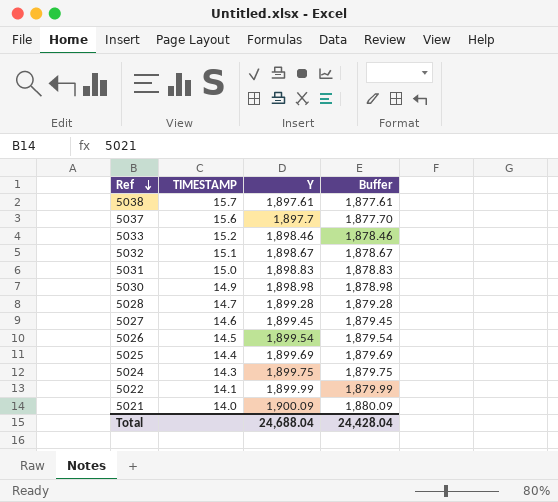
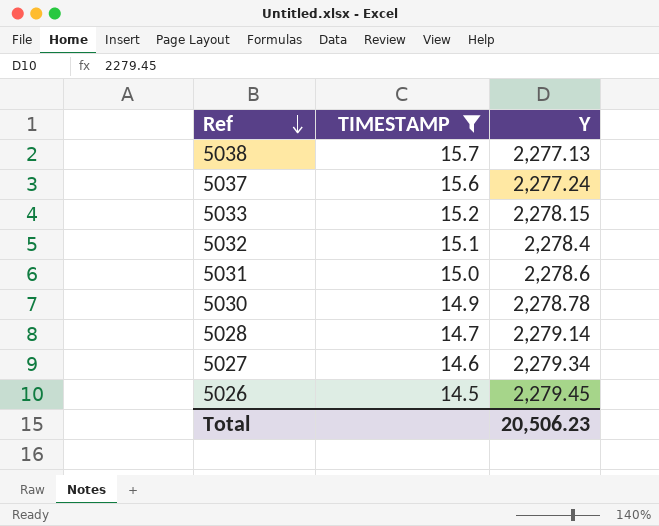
filter: none -> TIMESTAMP >= 14.5
column Buffer | formula: [Y] - 20 -> none
5038 | Y: 1,897.61 -> 2,277.13
5037 | Y: 1,897.7 -> 2,277.24
5033 | Y: 1,898.46 -> 2,278.15
5032 | Y: 1,898.67 -> 2,278.4
5031 | Y: 1,898.83 -> 2,278.6
5030 | Y: 1,898.98 -> 2,278.78
5028 | Y: 1,899.28 -> 2,279.14
5027 | Y: 1,899.45 -> 2,279.34
5026 | Y: 1,899.54 -> 2,279.45
Total | Y: 24,688.04 -> 20,506.23

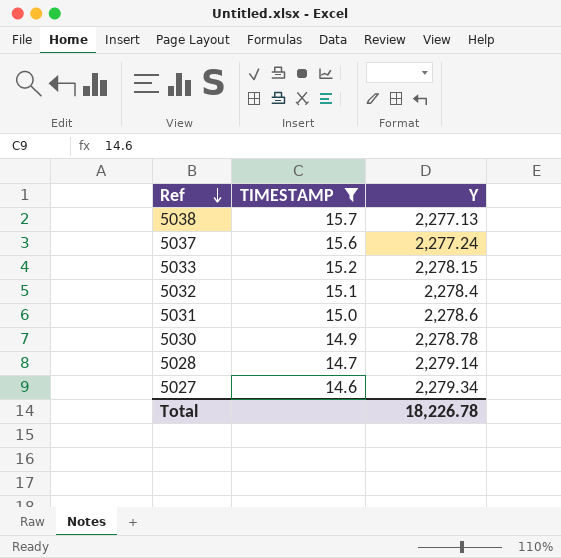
row 5026: 14.5 | 2,279.45 -> none
Total | Y: 20,506.23 -> 18,226.78

